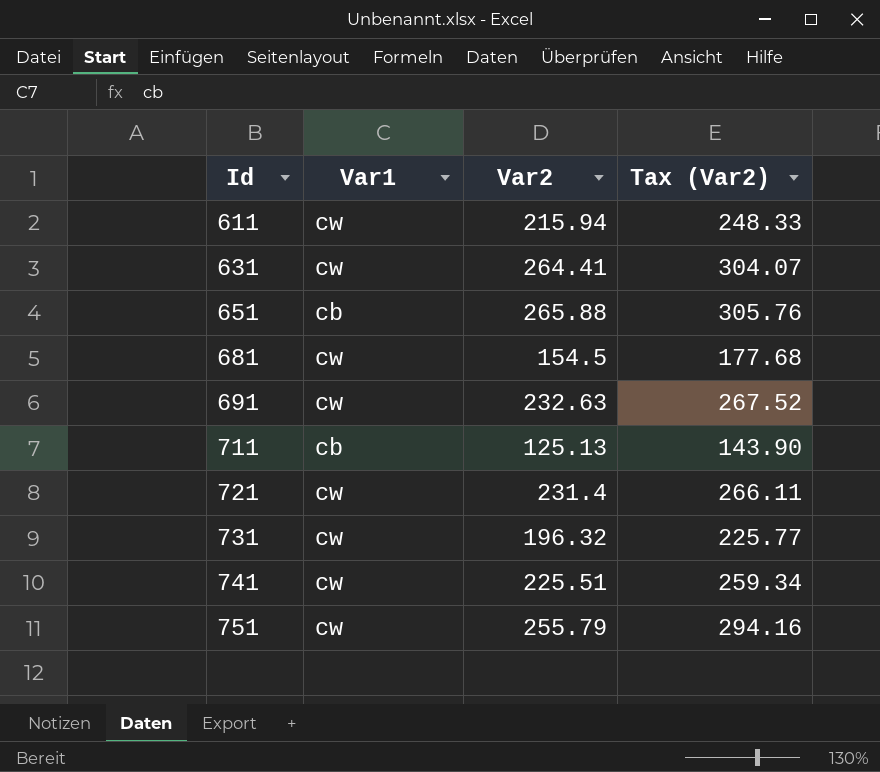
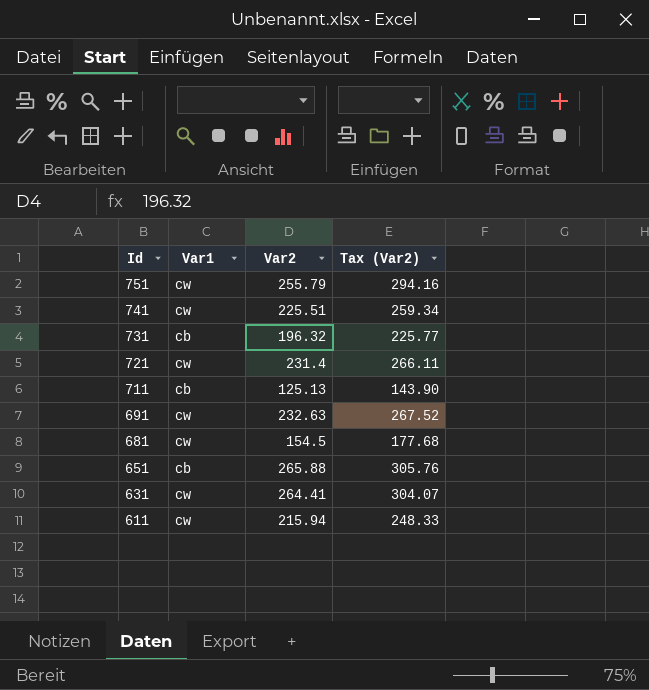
row order: Id ascending -> Id descending
731 | Var1: cw -> cb

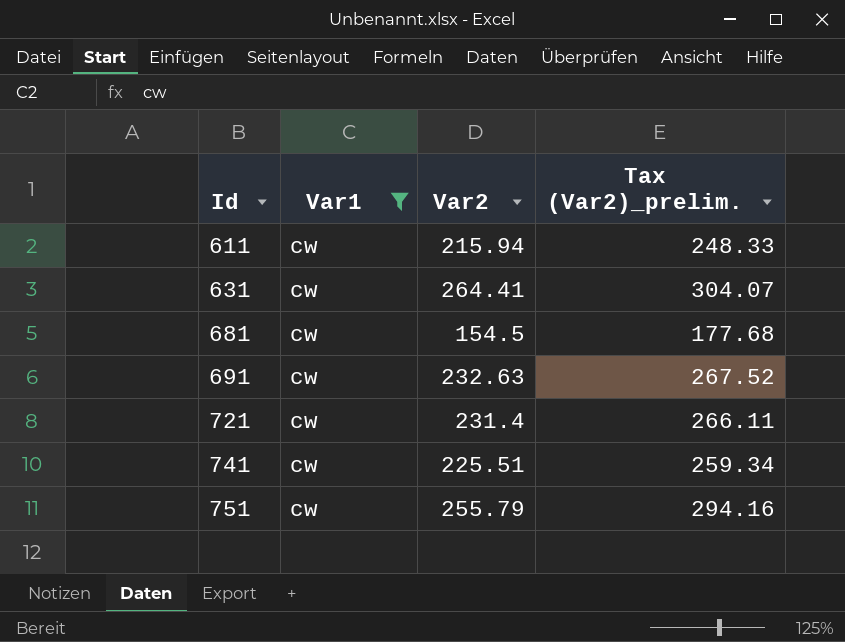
filter: none -> Var1 = cw
row order: Id descending -> Id ascending
column name: Tax (Var2) -> Tax (Var2)_prelim.

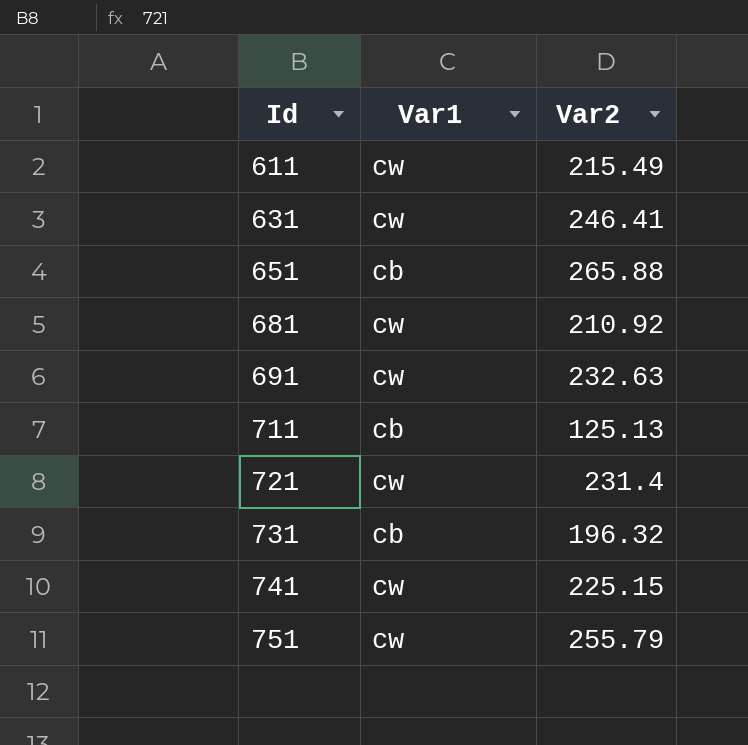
filter: Var1 = cw -> none
column Tax (Var2)_prelim. | formula: [Var2] * 1.15 -> none
611 | Var2: 215.94 -> 215.49
631 | Var2: 264.41 -> 246.41
681 | Var2: 154.5 -> 210.92
741 | Var2: 225.51 -> 225.15

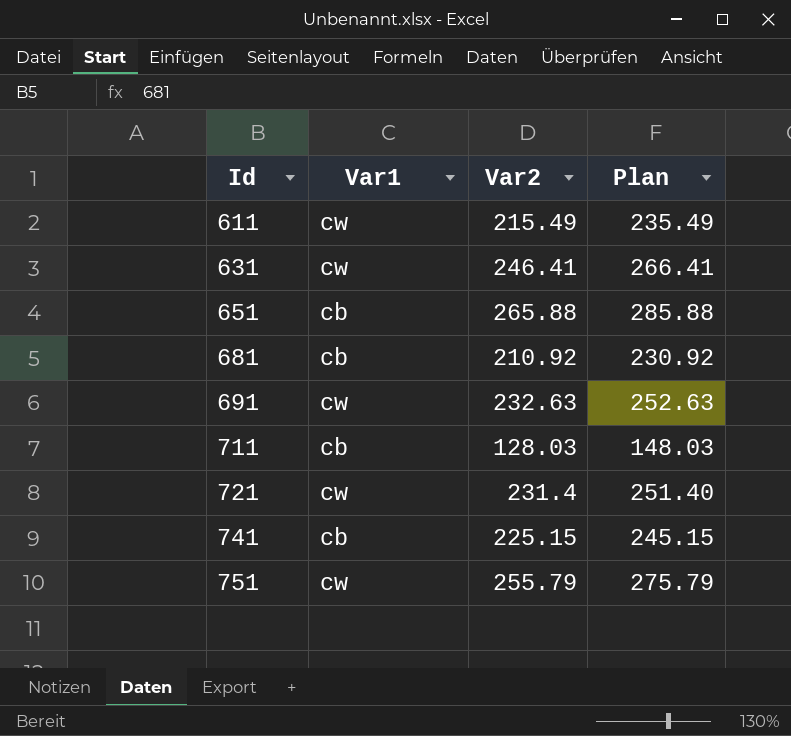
column Plan | formula: none -> [Var2] + 20
row 731: cb | 196.32 -> none
681 | Var1: cw -> cb
711 | Var2: 125.13 -> 128.03
741 | Var1: cw -> cb

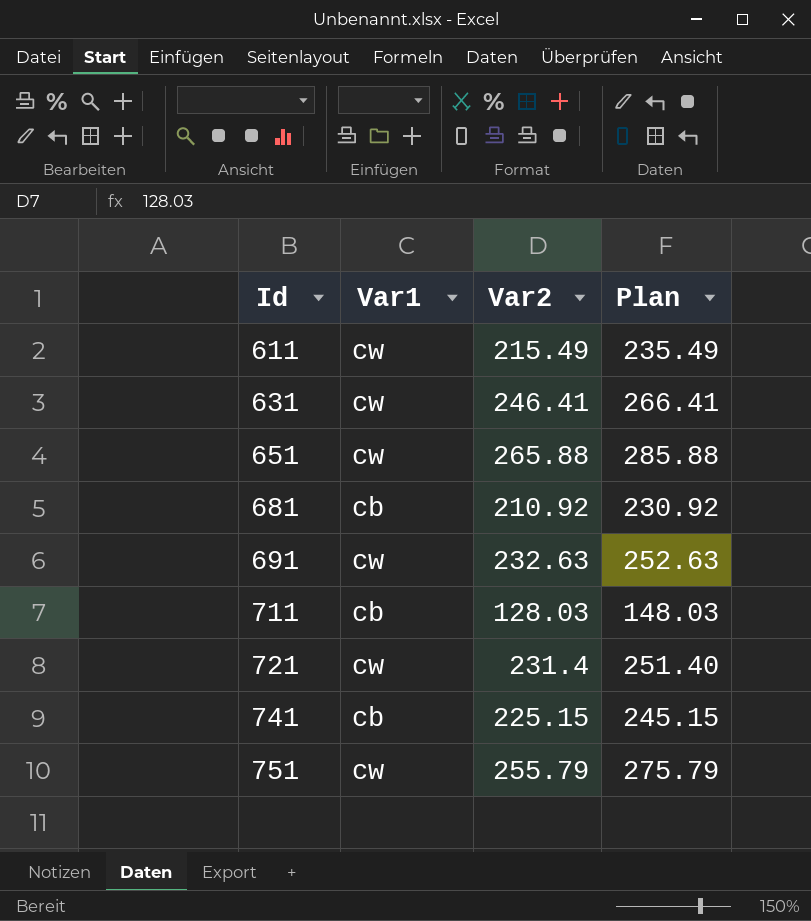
651 | Var1: cb -> cw

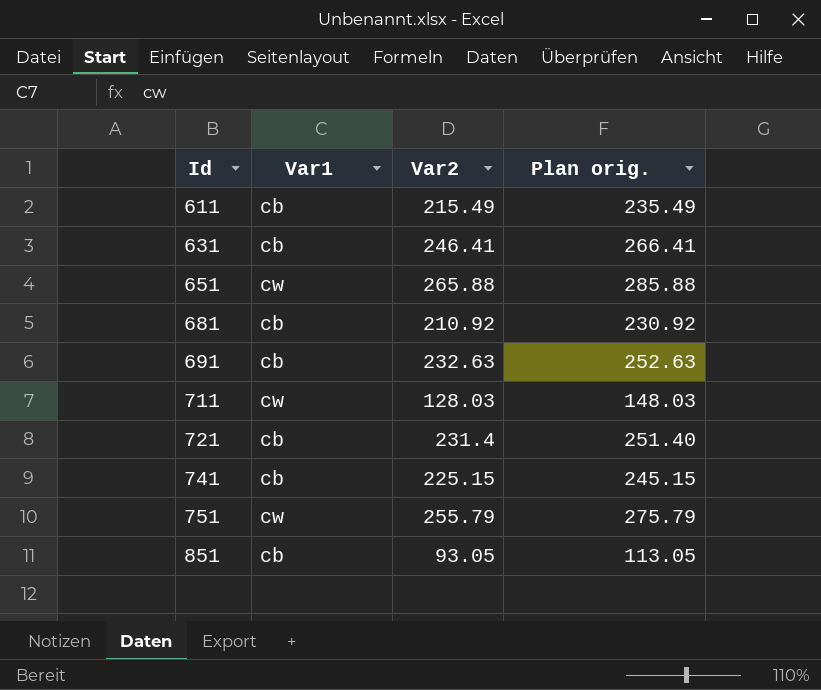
column name: Plan -> Plan orig.
611 | Var1: cw -> cb
631 | Var1: cw -> cb
691 | Var1: cw -> cb
711 | Var1: cb -> cw
721 | Var1: cw -> cb
row 851: none -> cb | 93.05 | 113.05

